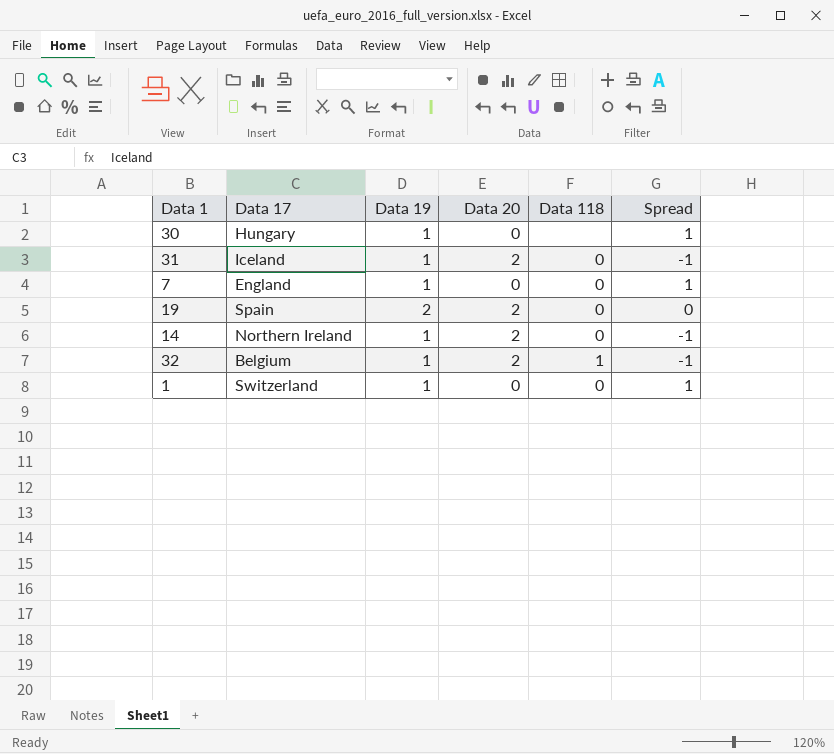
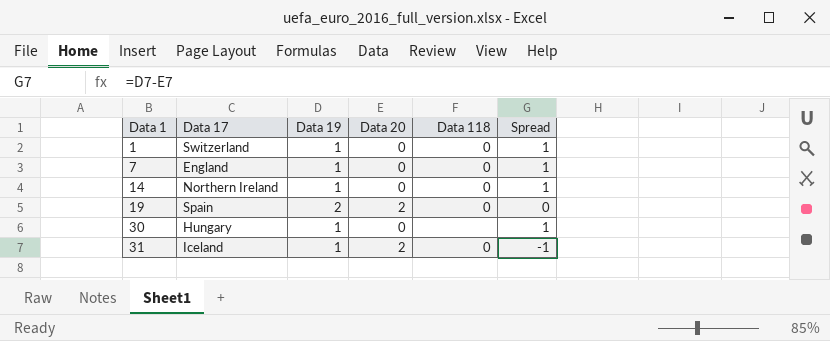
row order: none -> Data 1 ascending
row 32: Belgium | 1 | 2 | 1 | -1 -> none
14 | Data 20: 2 -> 0
14 | Spread: -1 -> 1

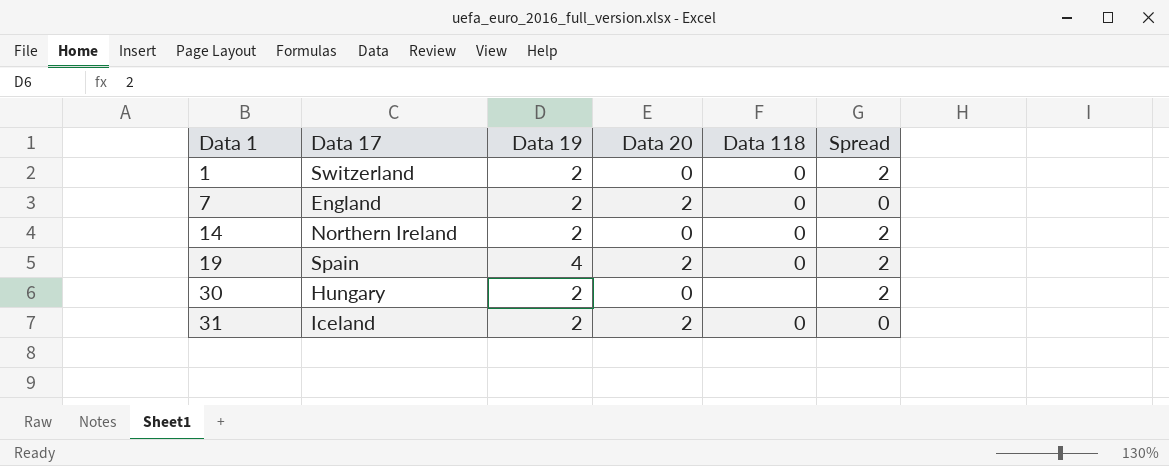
1 | Data 19: 1 -> 2
1 | Spread: 1 -> 2
7 | Data 19: 1 -> 2
7 | Data 20: 0 -> 2
7 | Spread: 1 -> 0
14 | Data 19: 1 -> 2
14 | Spread: 1 -> 2
19 | Data 19: 2 -> 4
19 | Spread: 0 -> 2
30 | Data 19: 1 -> 2
30 | Spread: 1 -> 2
31 | Data 19: 1 -> 2
31 | Spread: -1 -> 0

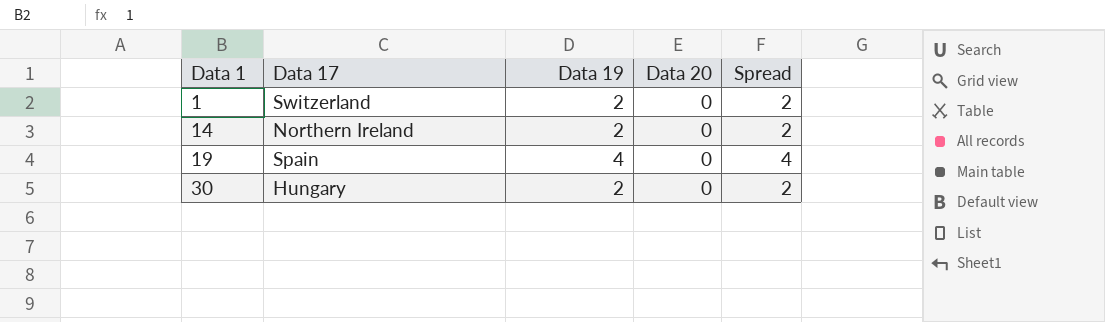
column Data 118 | position: 5 -> none
row 7: England | 2 | 2 | 0 | 0 -> none
row 31: Iceland | 2 | 2 | 0 | 0 -> none
19 | Data 20: 2 -> 0
19 | Spread: 2 -> 4

